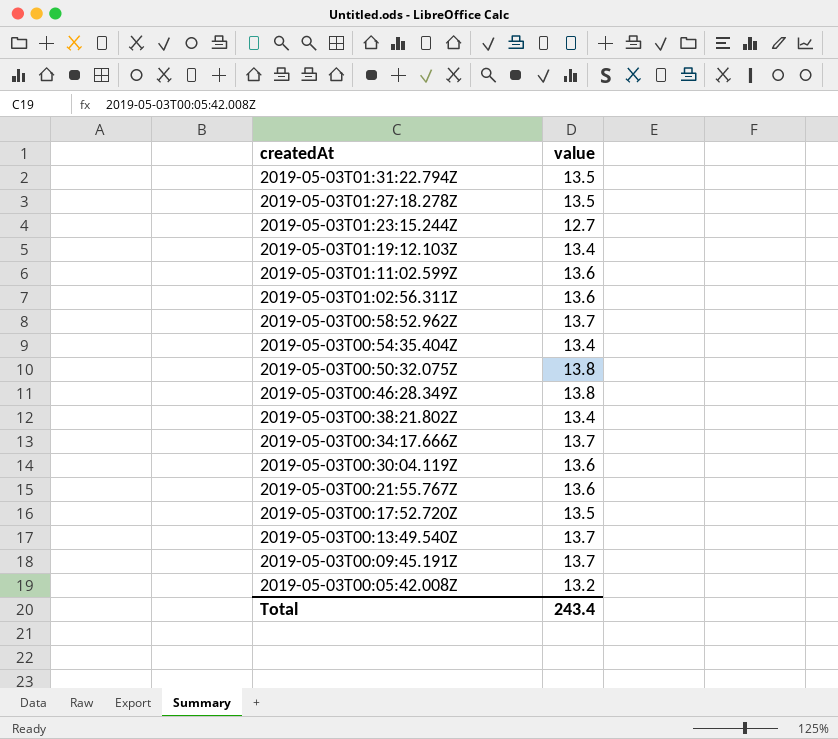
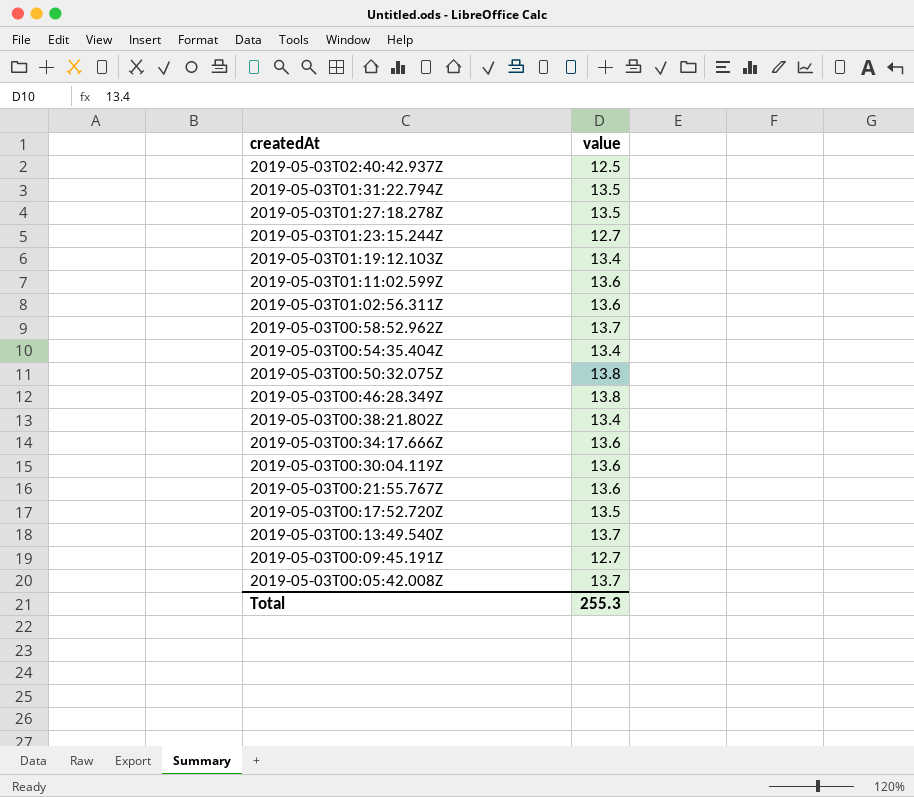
row 2019-05-03T02:40:42.937Z: none -> 12.5
2019-05-03T00:34:17.666Z | value: 13.7 -> 13.6
2019-05-03T00:09:45.191Z | value: 13.7 -> 12.7
2019-05-03T00:05:42.008Z | value: 13.2 -> 13.7
Total | value: 243.4 -> 255.3

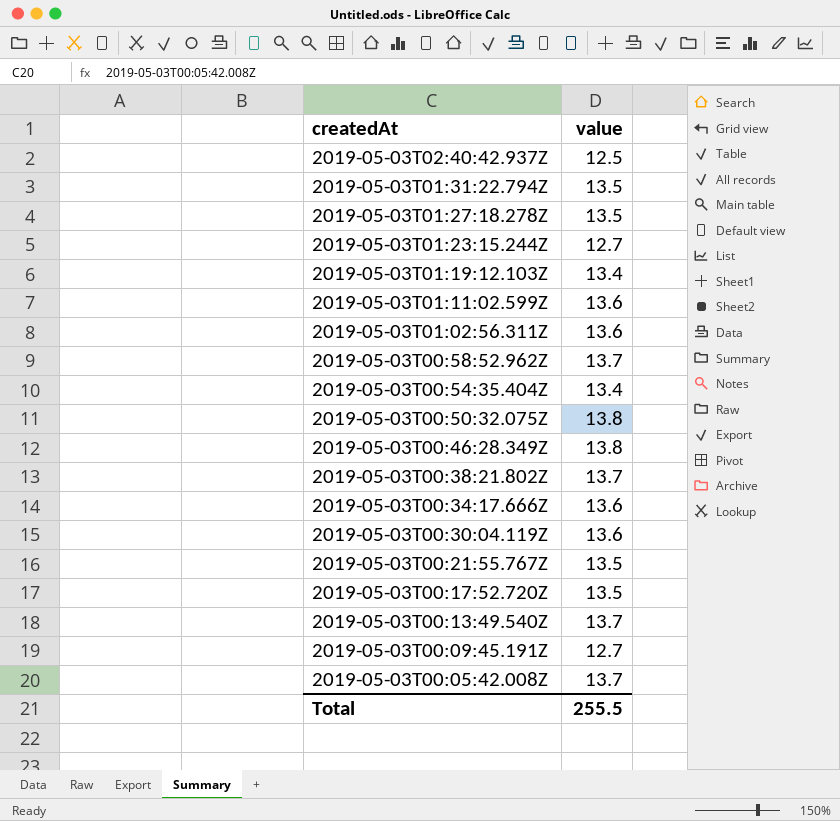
2019-05-03T00:38:21.802Z | value: 13.4 -> 13.7
2019-05-03T00:21:55.767Z | value: 13.6 -> 13.5
Total | value: 255.3 -> 255.5

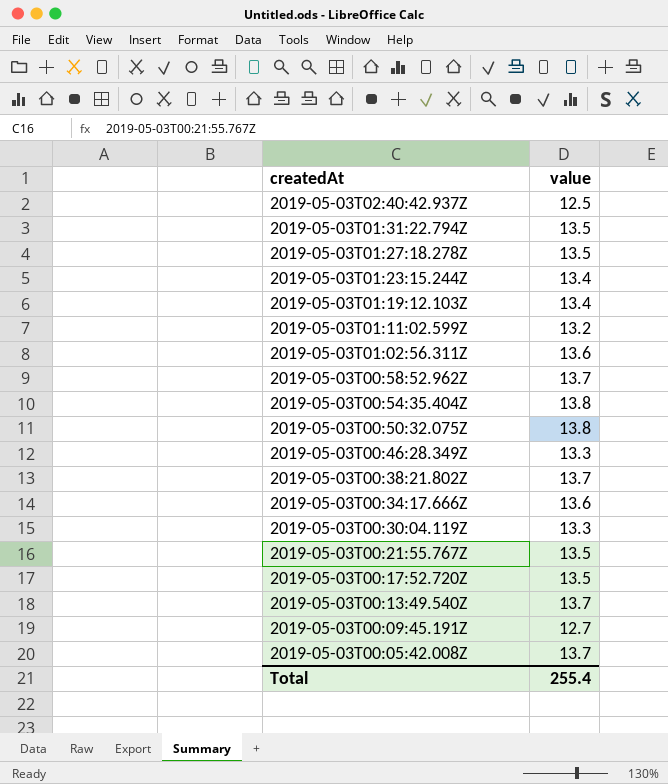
2019-05-03T01:23:15.244Z | value: 12.7 -> 13.4
2019-05-03T01:11:02.599Z | value: 13.6 -> 13.2
2019-05-03T00:54:35.404Z | value: 13.4 -> 13.8
2019-05-03T00:46:28.349Z | value: 13.8 -> 13.3
2019-05-03T00:30:04.119Z | value: 13.6 -> 13.3
Total | value: 255.5 -> 255.4

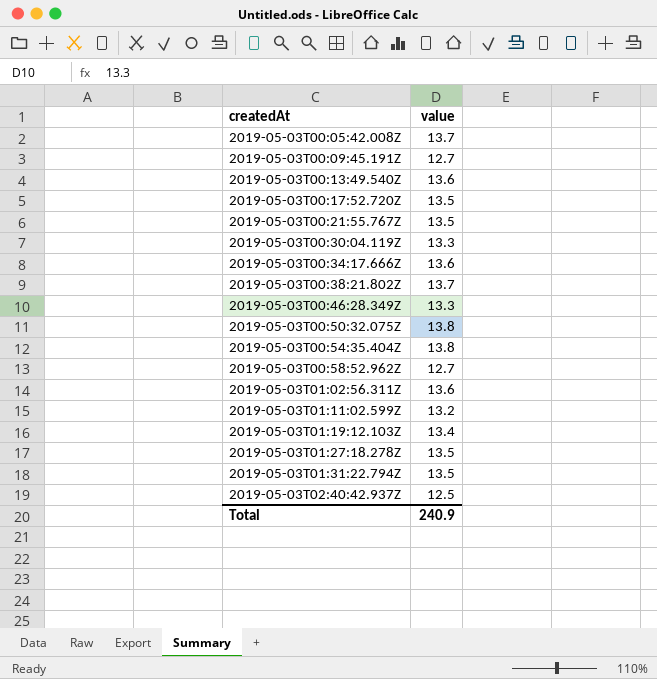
row order: createdAt descending -> createdAt ascending
row 2019-05-03T01:23:15.244Z: 13.4 -> none
2019-05-03T00:13:49.540Z | value: 13.7 -> 13.6
2019-05-03T00:58:52.962Z | value: 13.7 -> 12.7
Total | value: 255.4 -> 240.9

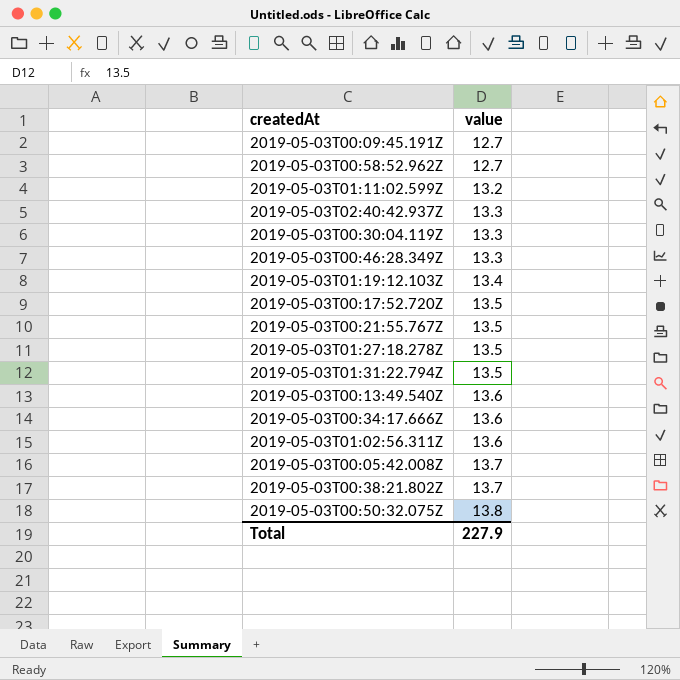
row order: createdAt ascending -> value ascending
row 2019-05-03T00:54:35.404Z: 13.8 -> none
2019-05-03T02:40:42.937Z | value: 12.5 -> 13.3
Total | value: 240.9 -> 227.9

